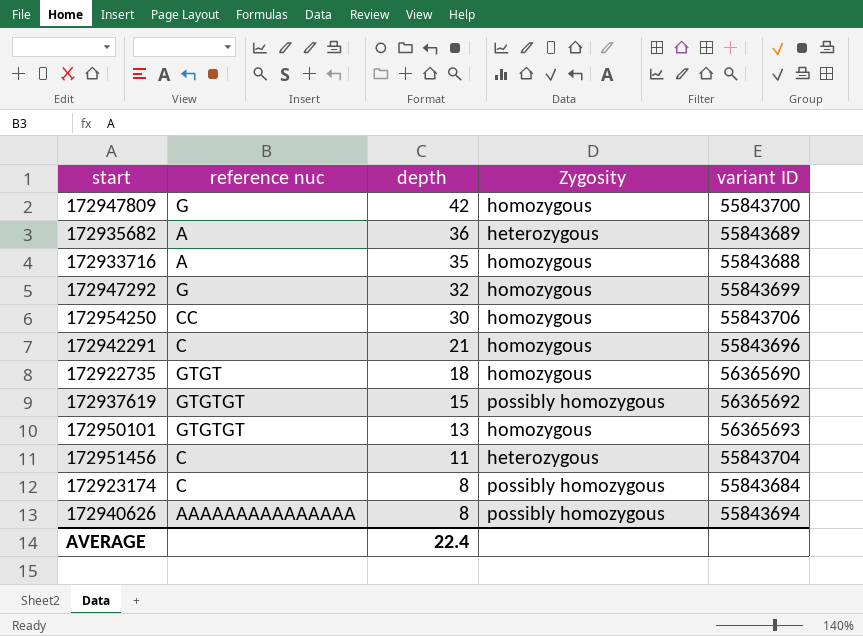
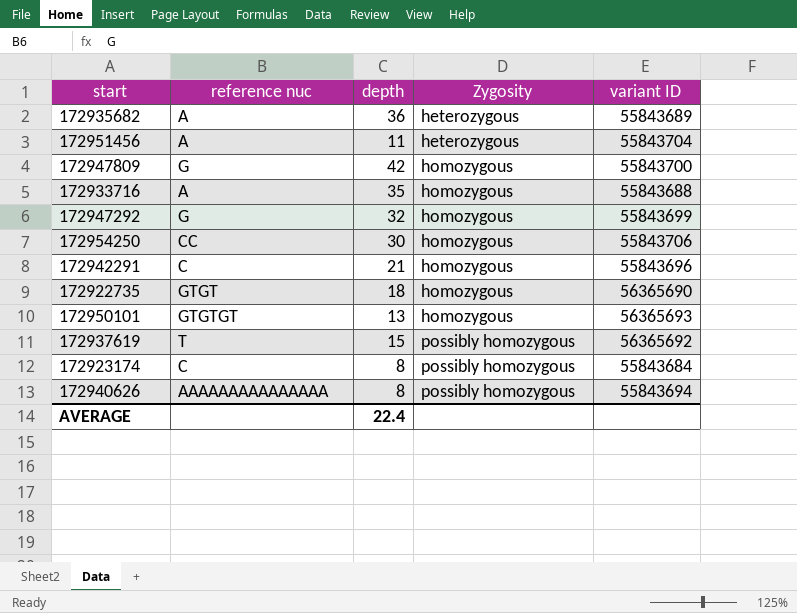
row order: depth descending -> Zygosity ascending
172951456 | reference nuc: C -> A
172937619 | reference nuc: GTGTGT -> T

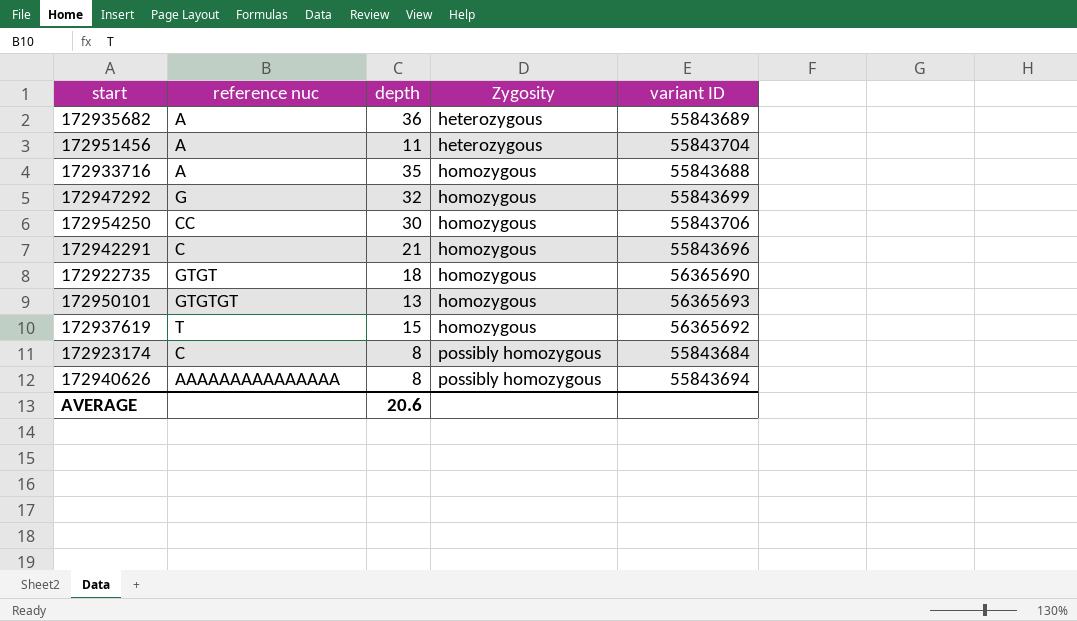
row 172947809: G | 42 | homozygous | 55843700 -> none
172937619 | Zygosity: possibly homozygous -> homozygous
AVERAGE | depth: 22.4 -> 20.6

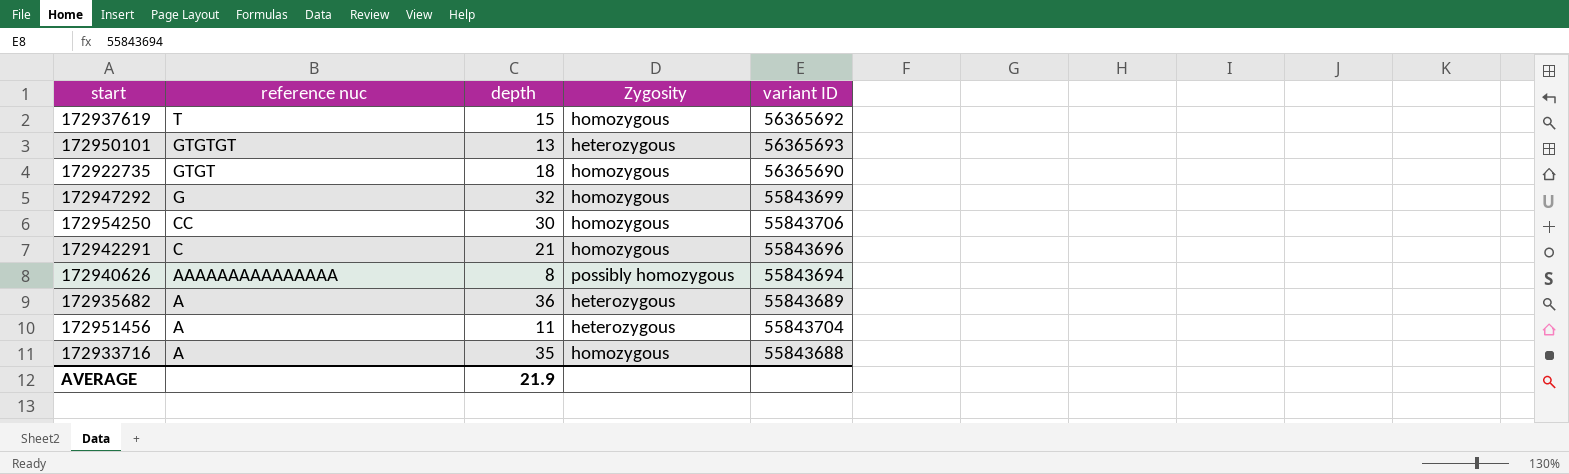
row order: Zygosity ascending -> reference nuc descending
row 172923174: C | 8 | possibly homozygous | 55843684 -> none
172950101 | Zygosity: homozygous -> heterozygous
AVERAGE | depth: 20.6 -> 21.9

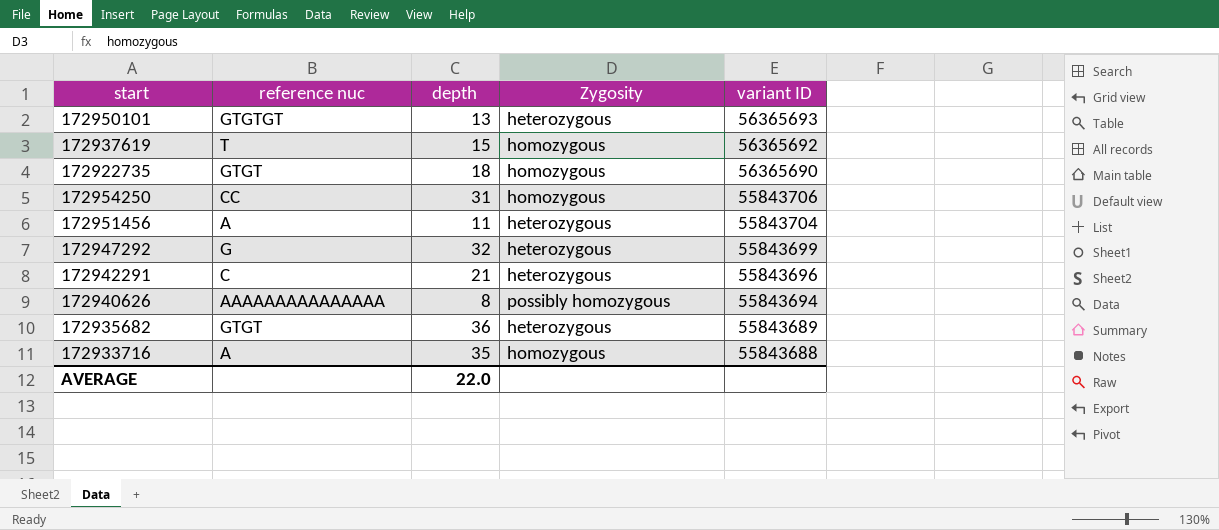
row order: reference nuc descending -> variant ID descending
172954250 | depth: 30 -> 31
172947292 | Zygosity: homozygous -> heterozygous
172942291 | Zygosity: homozygous -> heterozygous
172935682 | reference nuc: A -> GTGT
AVERAGE | depth: 21.9 -> 22.0

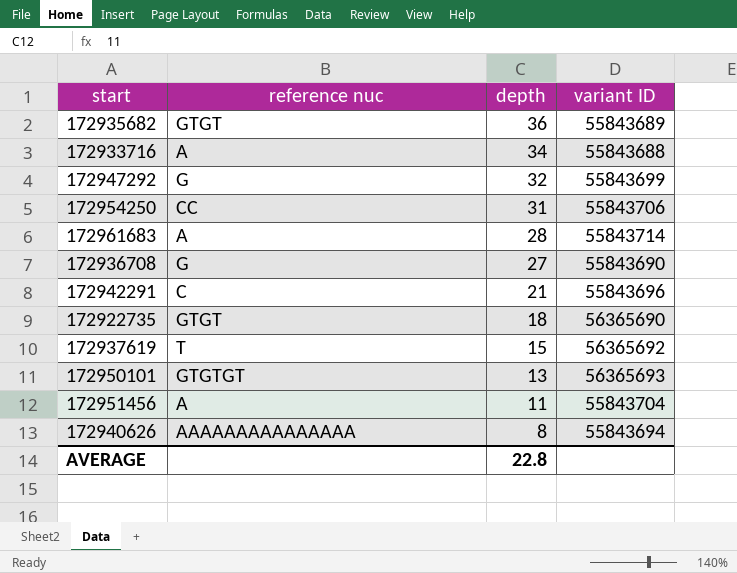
row order: variant ID descending -> depth descending
column Zygosity | position: 4 -> none
172933716 | depth: 35 -> 34
row 172961683: none -> A | 28 | 55843714
row 172936708: none -> G | 27 | 55843690
AVERAGE | depth: 22.0 -> 22.8

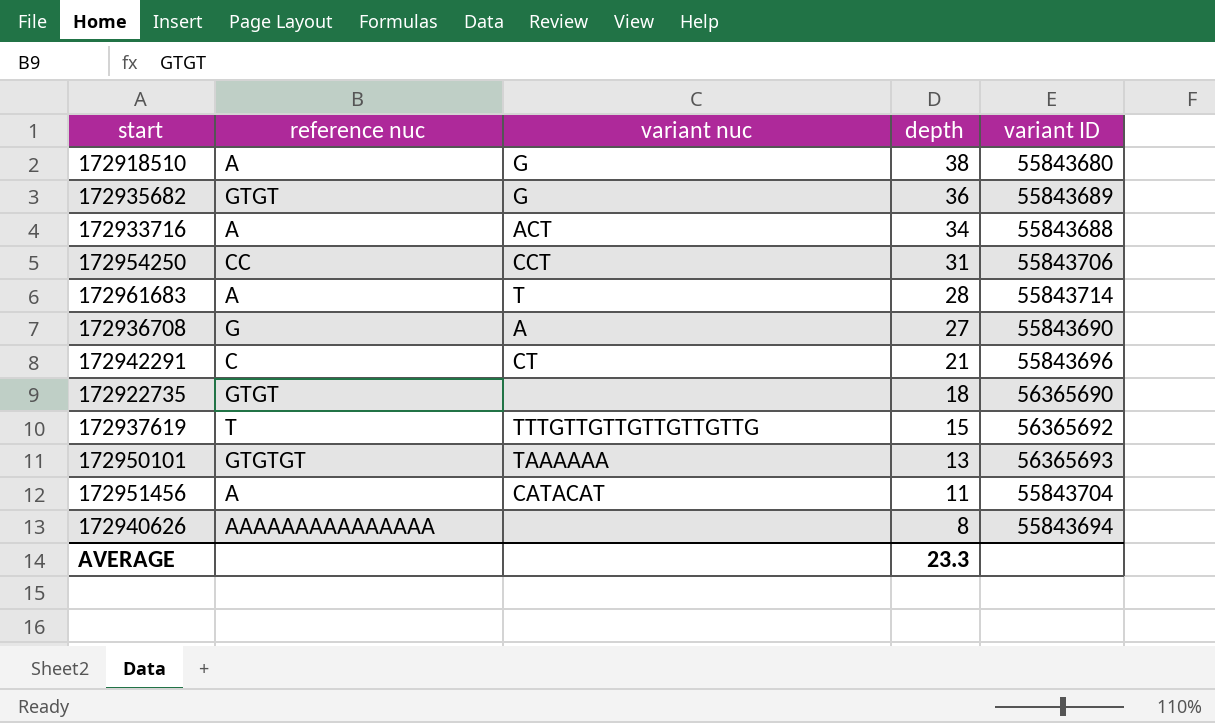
column variant nuc | position: none -> 3
row 172947292: G | 32 | 55843699 -> none
row 172918510: none -> A | G | 38 | 55843680
AVERAGE | depth: 22.8 -> 23.3

